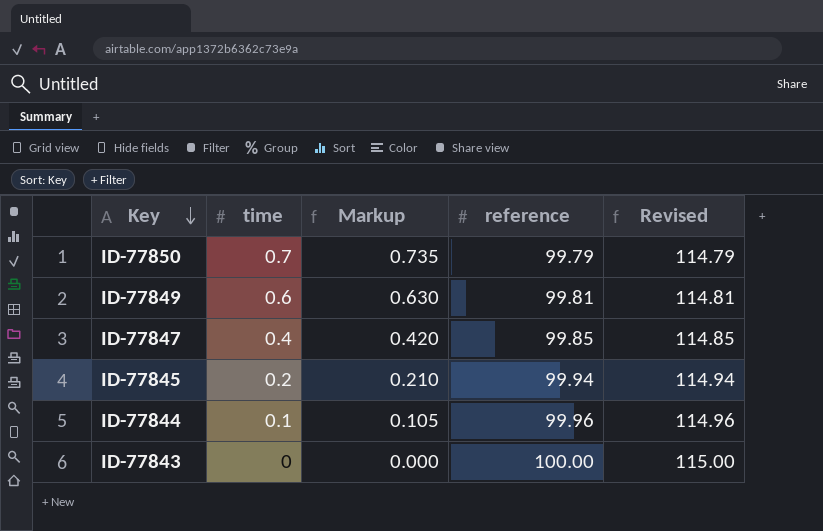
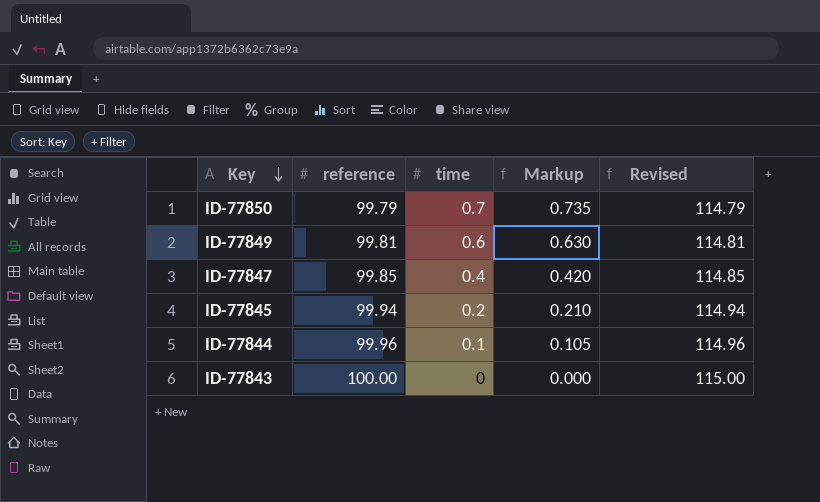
column reference | position: 4 -> 2

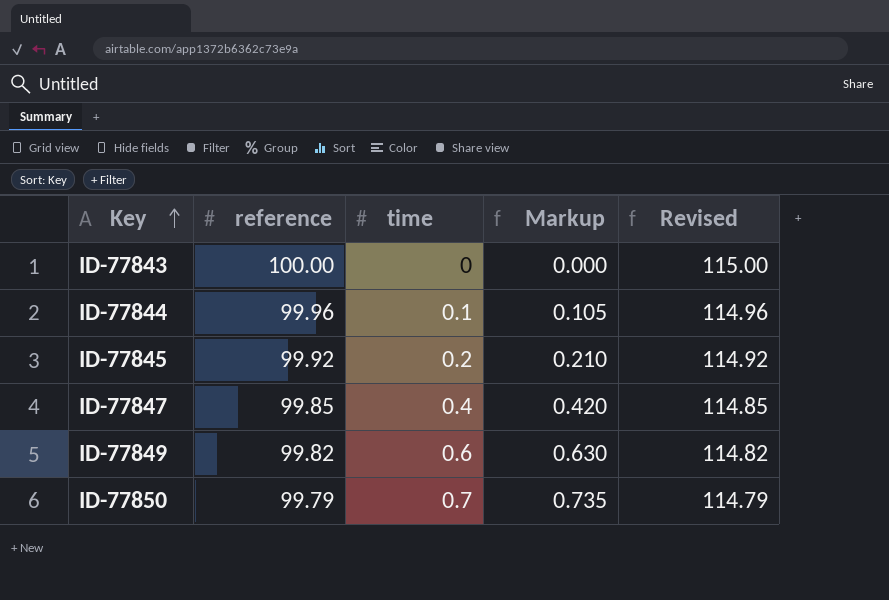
row order: Key descending -> Key ascending
ID-77845 | reference: 99.94 -> 99.92
ID-77845 | Revised: 114.94 -> 114.92
ID-77849 | reference: 99.81 -> 99.82
ID-77849 | Revised: 114.81 -> 114.82

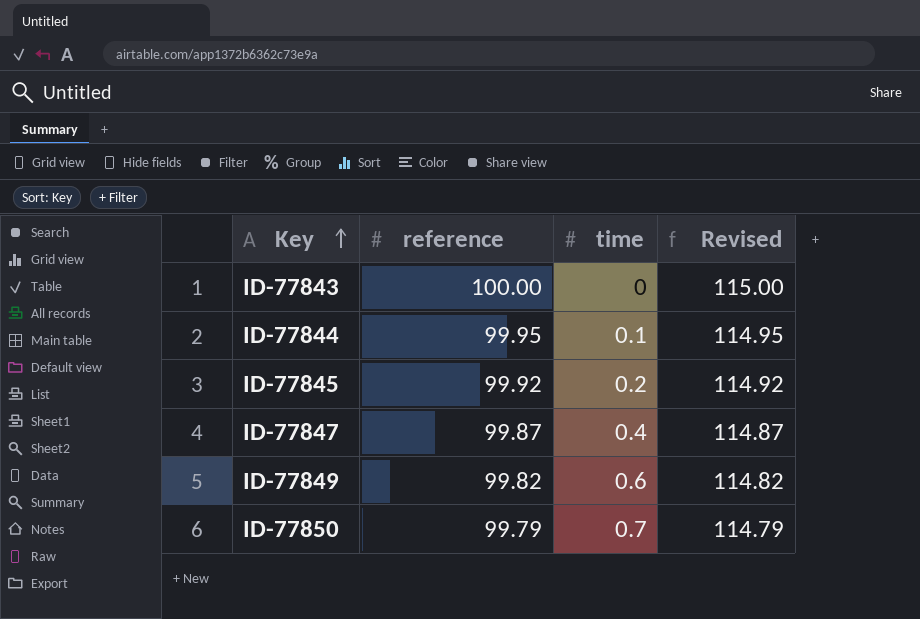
column Markup | formula: [time] * 1.05 -> none
ID-77844 | reference: 99.96 -> 99.95
ID-77844 | Revised: 114.96 -> 114.95
ID-77847 | reference: 99.85 -> 99.87
ID-77847 | Revised: 114.85 -> 114.87

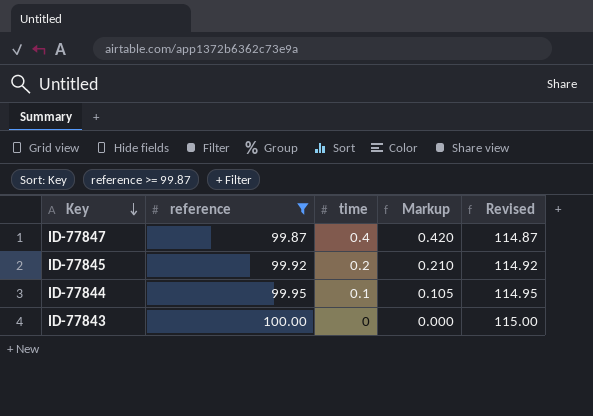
filter: none -> reference >= 99.87
row order: Key ascending -> Key descending
column Markup | formula: none -> [time] * 1.05

